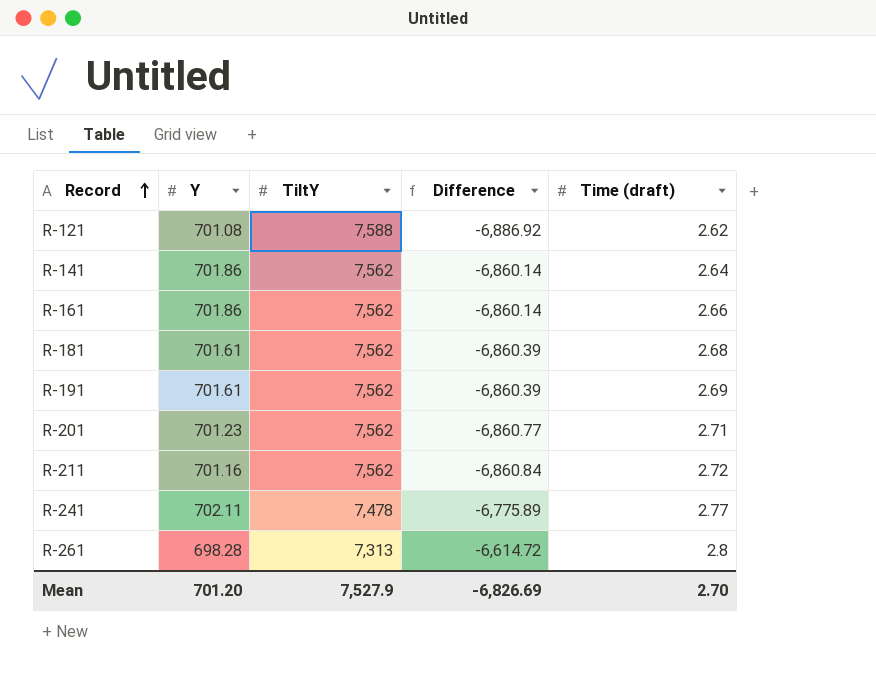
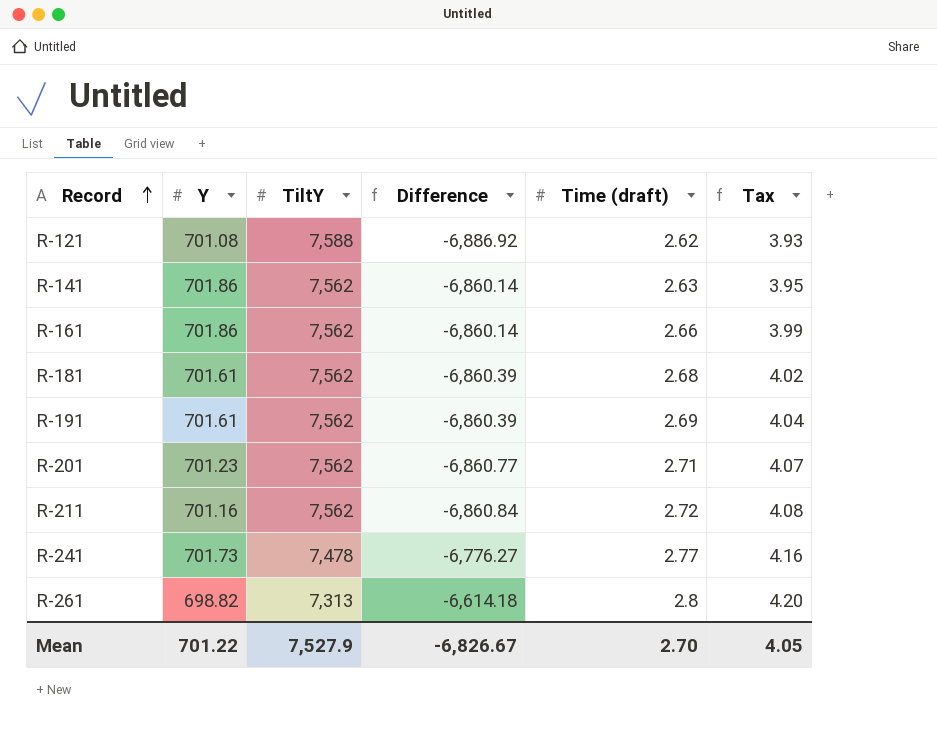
column Tax | formula: none -> [Time (draft)] * 1.5
R-141 | Time (draft): 2.64 -> 2.63
R-241 | Y: 702.11 -> 701.73
R-241 | Difference: -6,775.89 -> -6,776.27
R-261 | Y: 698.28 -> 698.82
R-261 | Difference: -6,614.72 -> -6,614.18
Mean | Y: 701.20 -> 701.22
Mean | Difference: -6,826.69 -> -6,826.67

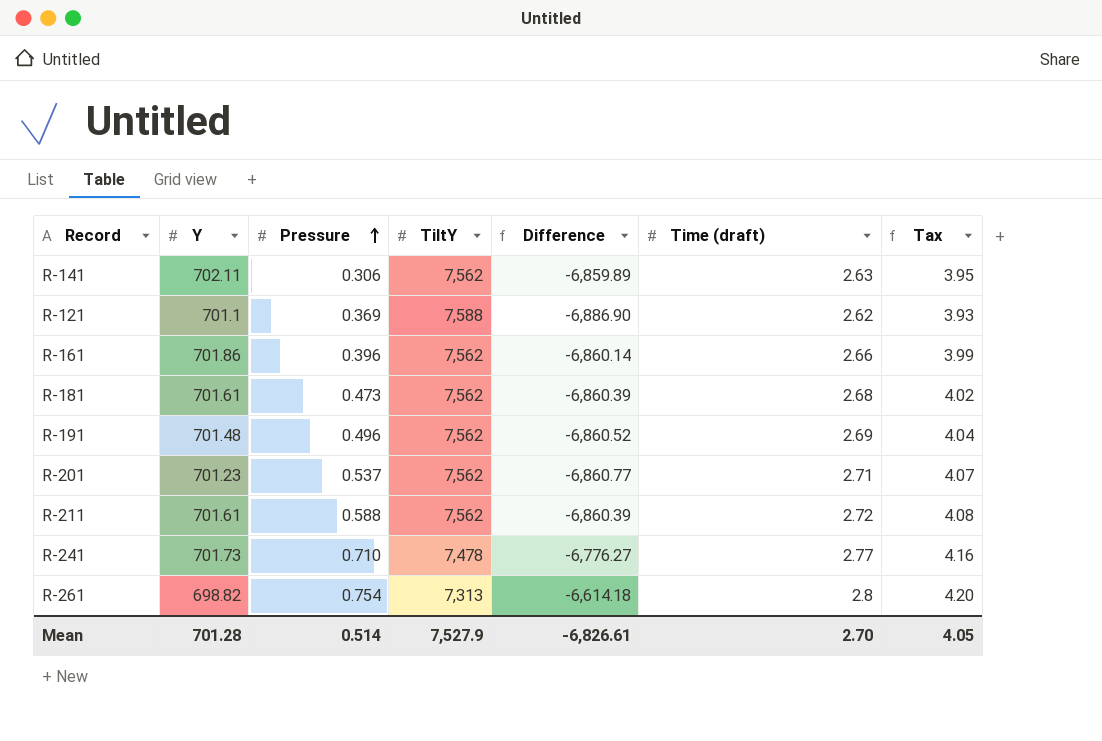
row order: Record ascending -> Pressure ascending
column Pressure | position: none -> 3
R-141 | Y: 701.86 -> 702.11
R-141 | Difference: -6,860.14 -> -6,859.89
R-121 | Y: 701.08 -> 701.1
R-121 | Difference: -6,886.92 -> -6,886.90
R-191 | Y: 701.61 -> 701.48
R-191 | Difference: -6,860.39 -> -6,860.52
R-211 | Y: 701.16 -> 701.61
R-211 | Difference: -6,860.84 -> -6,860.39
Mean | Y: 701.22 -> 701.28
Mean | Difference: -6,826.67 -> -6,826.61

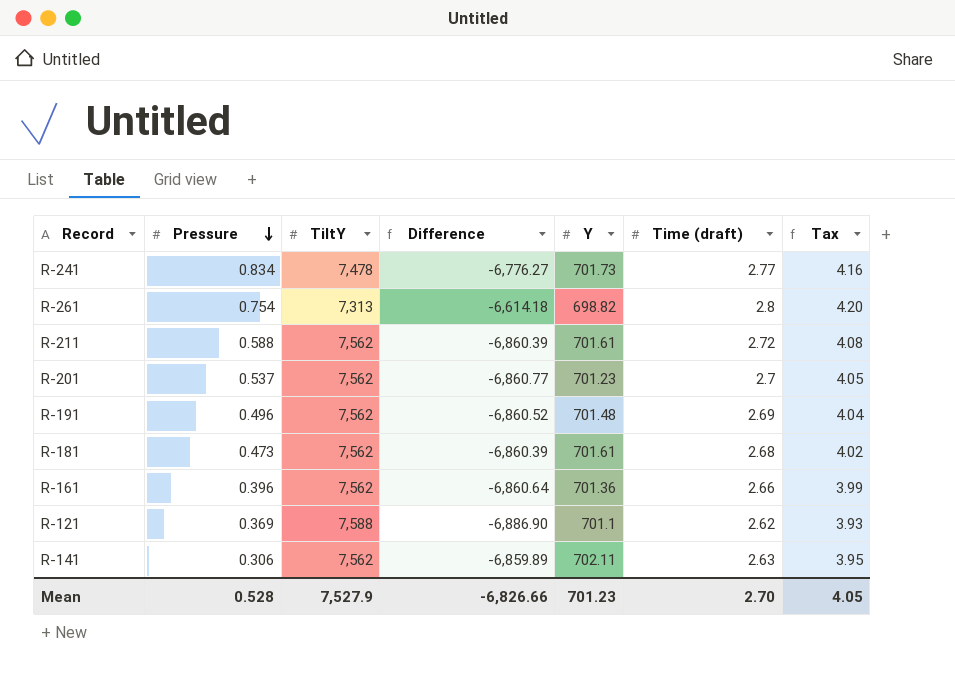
row order: Pressure ascending -> Pressure descending
column Y | position: 2 -> 5
R-241 | Pressure: 0.710 -> 0.834
R-201 | Time (draft): 2.71 -> 2.7
R-201 | Tax: 4.07 -> 4.05
R-161 | Difference: -6,860.14 -> -6,860.64
R-161 | Y: 701.86 -> 701.36
Mean | Pressure: 0.514 -> 0.528
Mean | Difference: -6,826.61 -> -6,826.66
Mean | Y: 701.28 -> 701.23

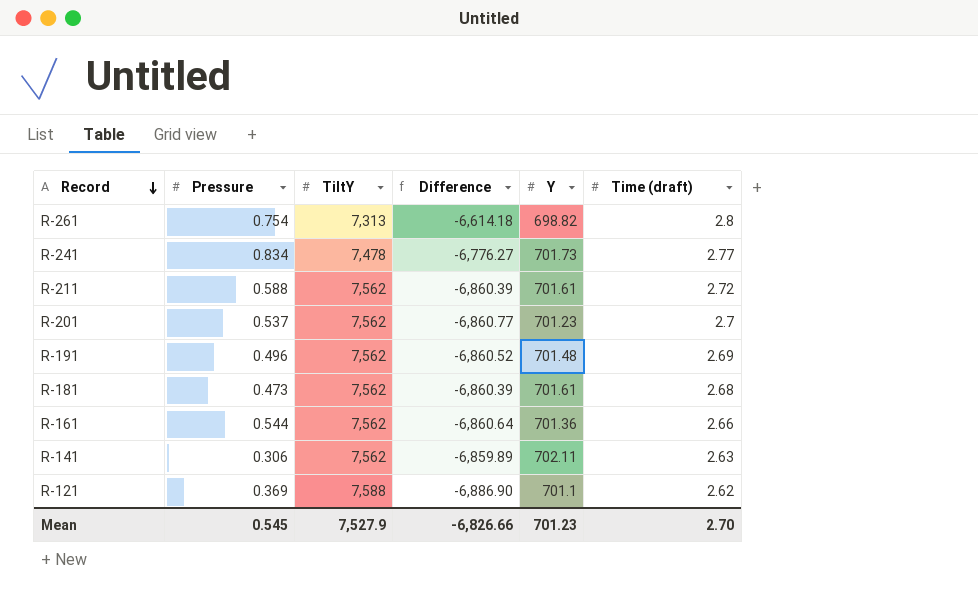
row order: Pressure descending -> Record descending
column Tax | formula: [Time (draft)] * 1.5 -> none
R-161 | Pressure: 0.396 -> 0.544
Mean | Pressure: 0.528 -> 0.545

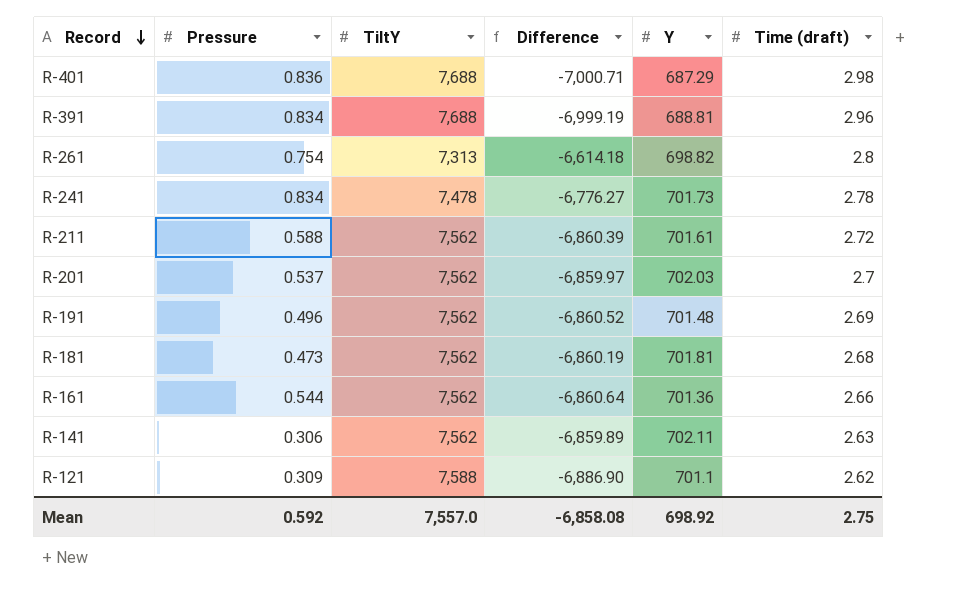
row R-401: none -> 0.836 | 7,688 | -7,000.71 | 687.29 | 2.98
row R-391: none -> 0.834 | 7,688 | -6,999.19 | 688.81 | 2.96
R-241 | Time (draft): 2.77 -> 2.78
R-201 | Difference: -6,860.77 -> -6,859.97
R-201 | Y: 701.23 -> 702.03
R-181 | Difference: -6,860.39 -> -6,860.19
R-181 | Y: 701.61 -> 701.81
R-121 | Pressure: 0.369 -> 0.309
Mean | Pressure: 0.545 -> 0.592
Mean | TiltY: 7,527.9 -> 7,557.0
Mean | Difference: -6,826.66 -> -6,858.08
Mean | Y: 701.23 -> 698.92
Mean | Time (draft): 2.70 -> 2.75

